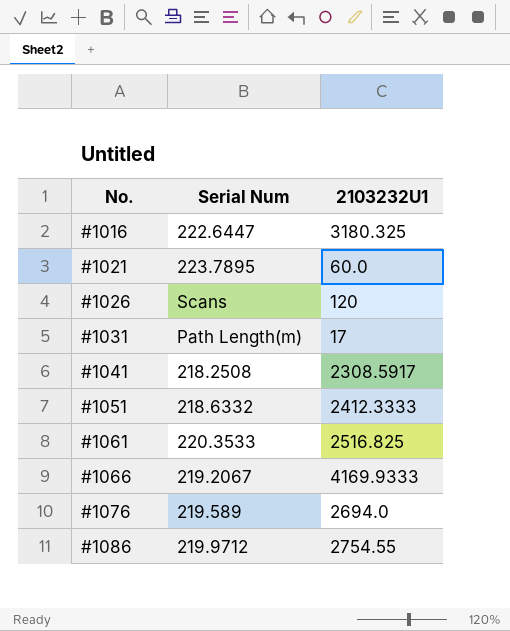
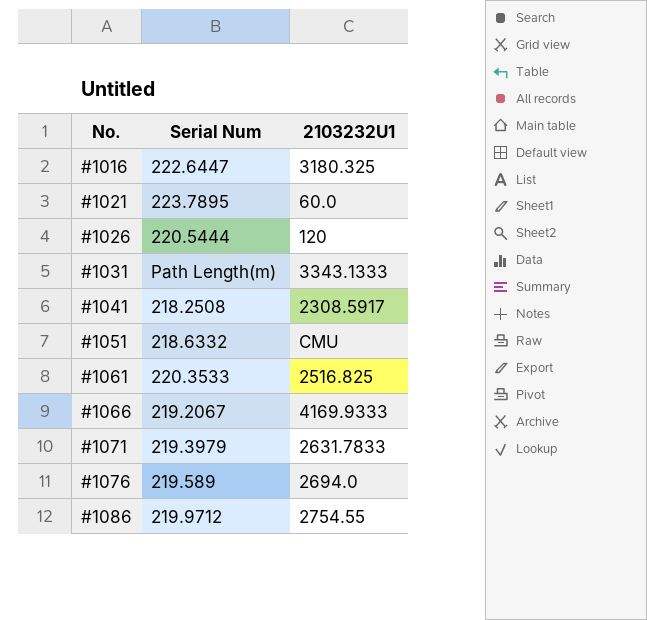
#1026 | Serial Num: Scans -> 220.5444
#1031 | 2103232U1: 17 -> 3343.1333
#1051 | 2103232U1: 2412.3333 -> CMU
row #1071: none -> 219.3979 | 2631.7833

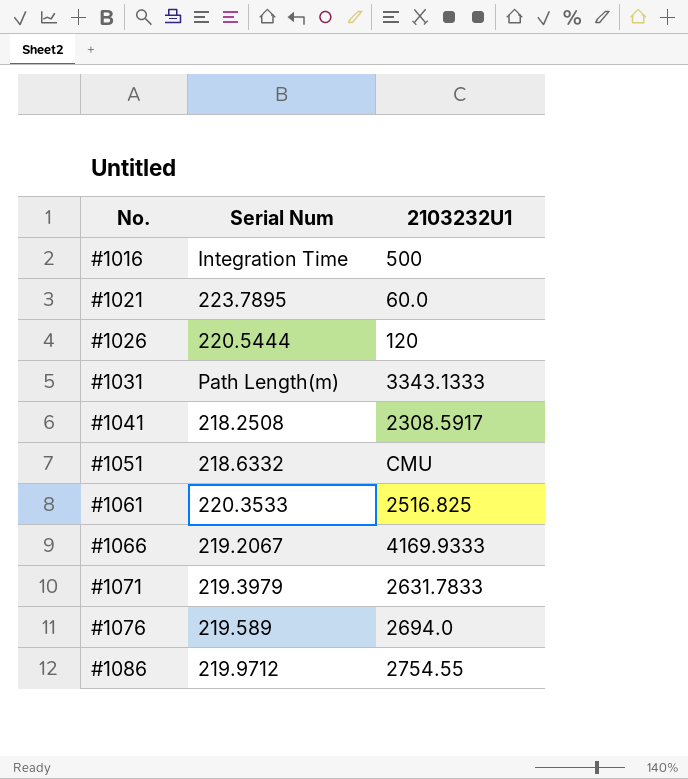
#1016 | Serial Num: 222.6447 -> Integration Time
#1016 | 2103232U1: 3180.325 -> 500

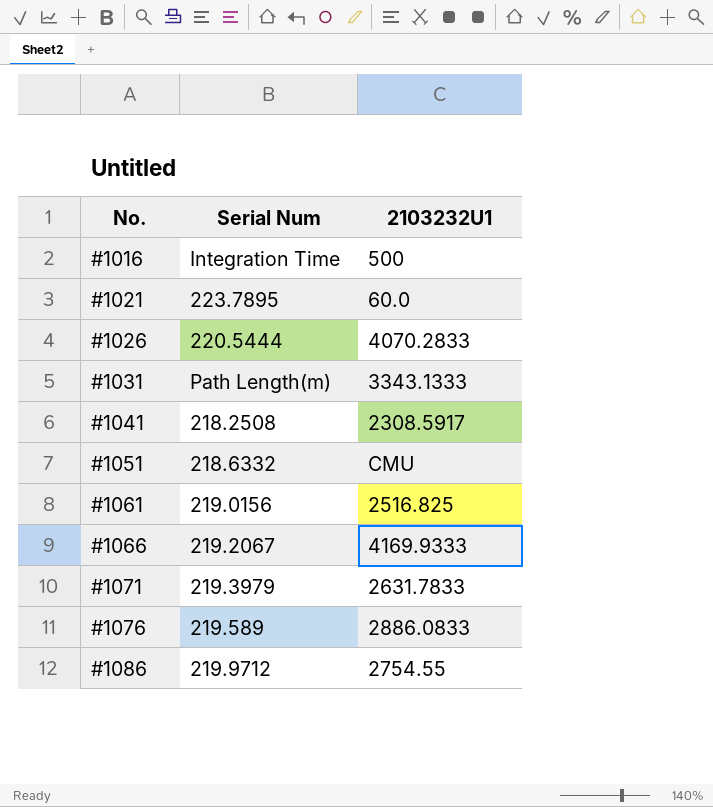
#1026 | 2103232U1: 120 -> 4070.2833
#1061 | Serial Num: 220.3533 -> 219.0156
#1076 | 2103232U1: 2694.0 -> 2886.0833

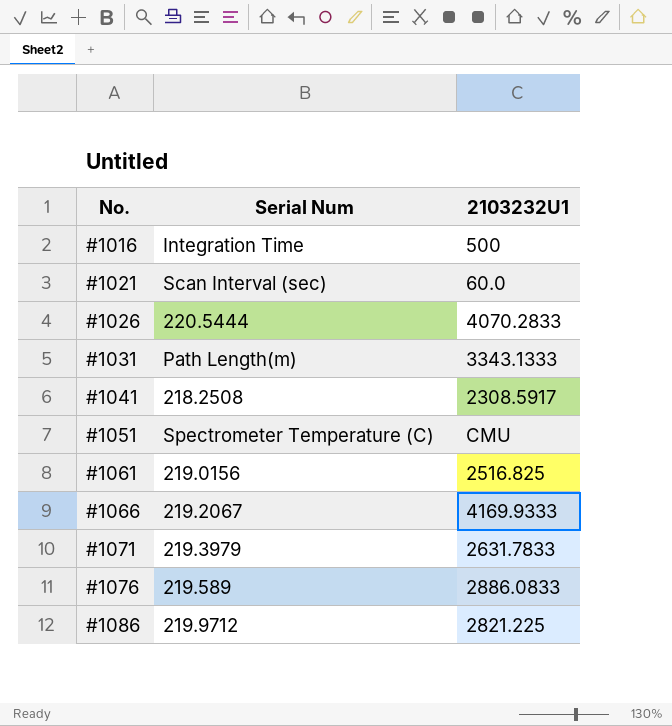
#1021 | Serial Num: 223.7895 -> Scan Interval (sec)
#1051 | Serial Num: 218.6332 -> Spectrometer Temperature (C)
#1086 | 2103232U1: 2754.55 -> 2821.225

